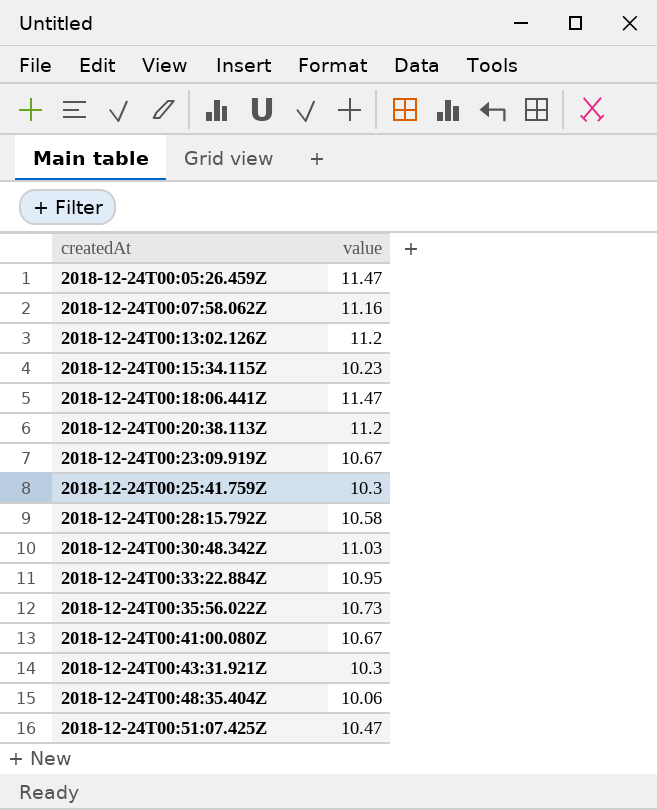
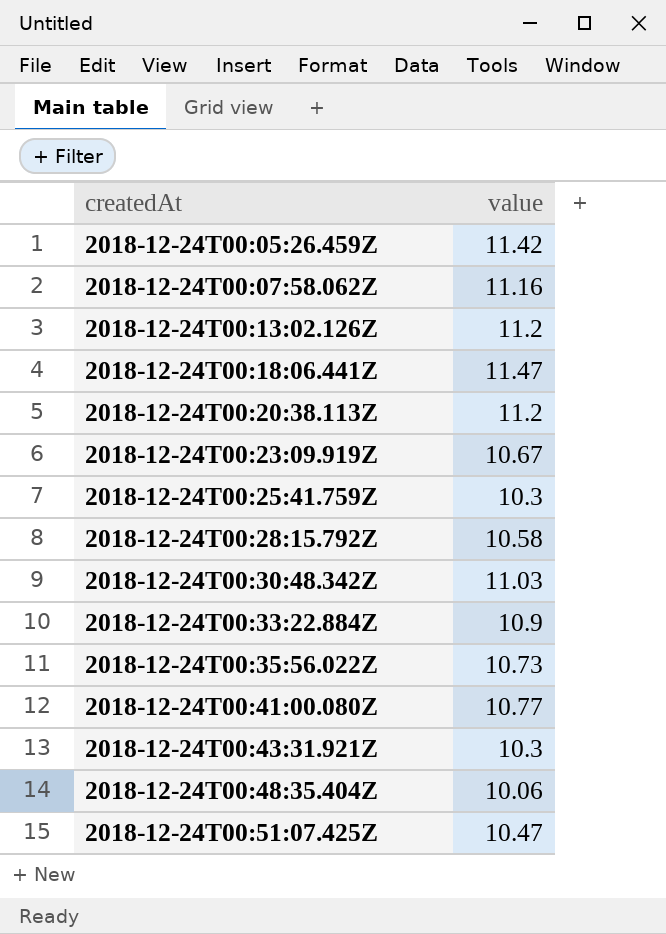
row 2018-12-24T00:15:34.115Z: 10.23 -> none
2018-12-24T00:05:26.459Z | value: 11.47 -> 11.42
2018-12-24T00:33:22.884Z | value: 10.95 -> 10.9
2018-12-24T00:41:00.080Z | value: 10.67 -> 10.77

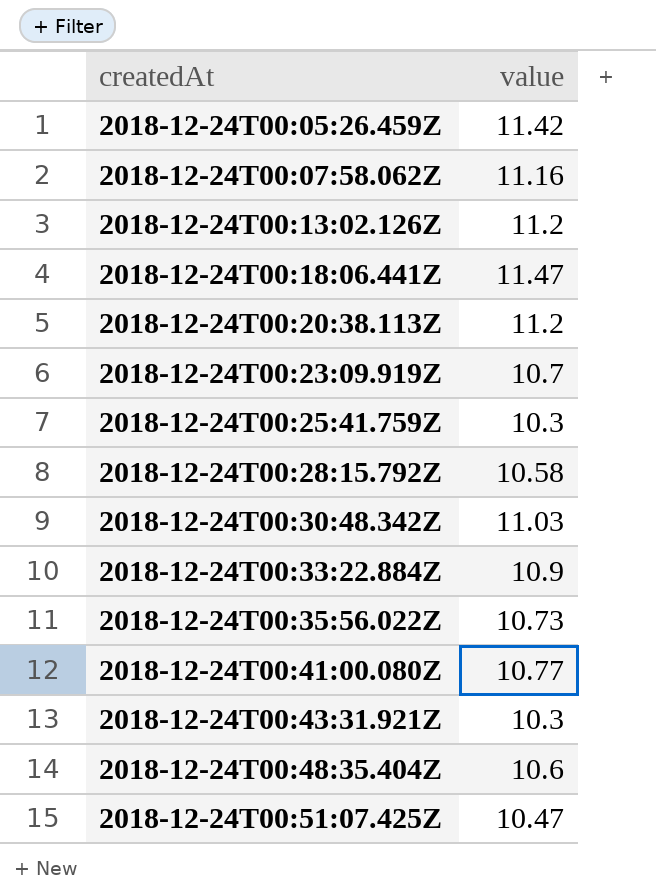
2018-12-24T00:23:09.919Z | value: 10.67 -> 10.7
2018-12-24T00:48:35.404Z | value: 10.06 -> 10.6

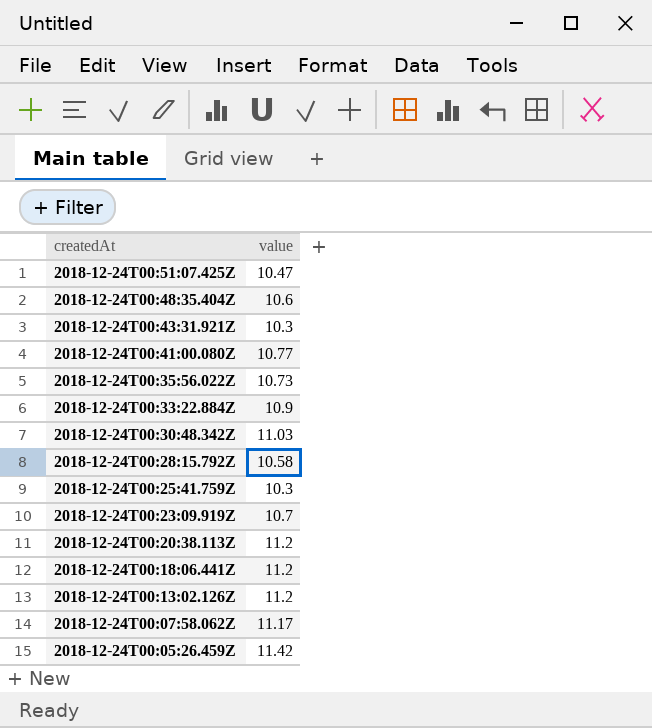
row order: createdAt ascending -> createdAt descending
2018-12-24T00:18:06.441Z | value: 11.47 -> 11.2
2018-12-24T00:07:58.062Z | value: 11.16 -> 11.17

